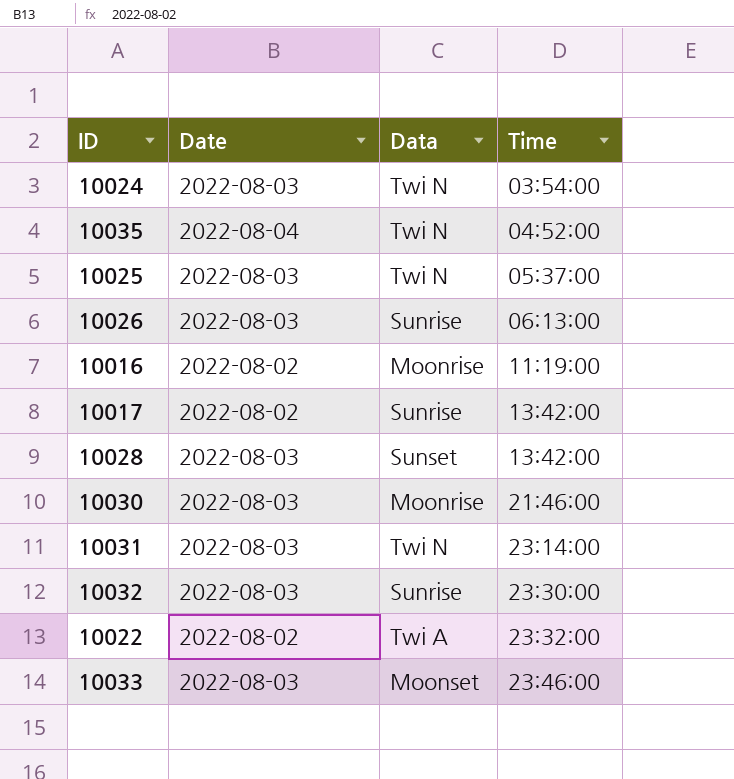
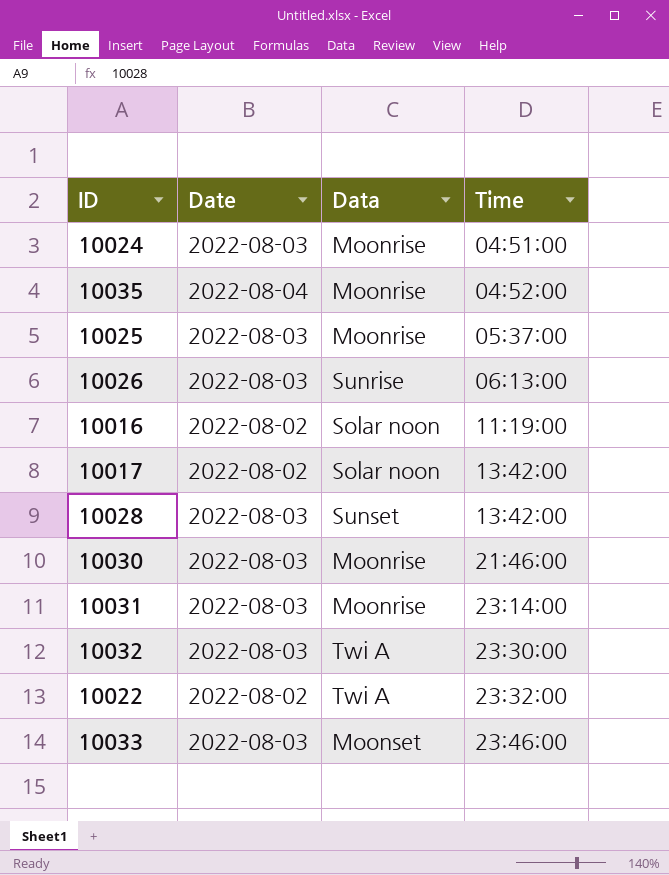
10024 | Data: Twi N -> Moonrise
10024 | Time: 03:54:00 -> 04:51:00
10035 | Data: Twi N -> Moonrise
10025 | Data: Twi N -> Moonrise
10016 | Data: Moonrise -> Solar noon
10017 | Data: Sunrise -> Solar noon
10031 | Data: Twi N -> Moonrise
10032 | Data: Sunrise -> Twi A

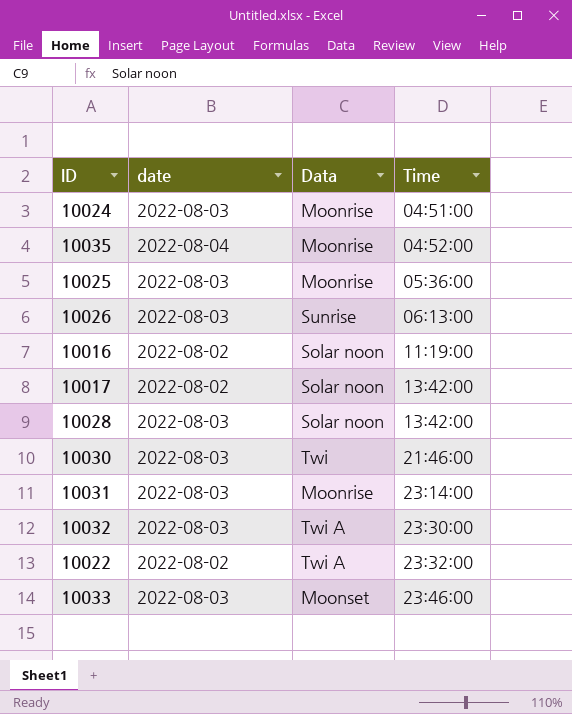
column name: Date -> date
10025 | Time: 05:37:00 -> 05:36:00
10028 | Data: Sunset -> Solar noon
10030 | Data: Moonrise -> Twi

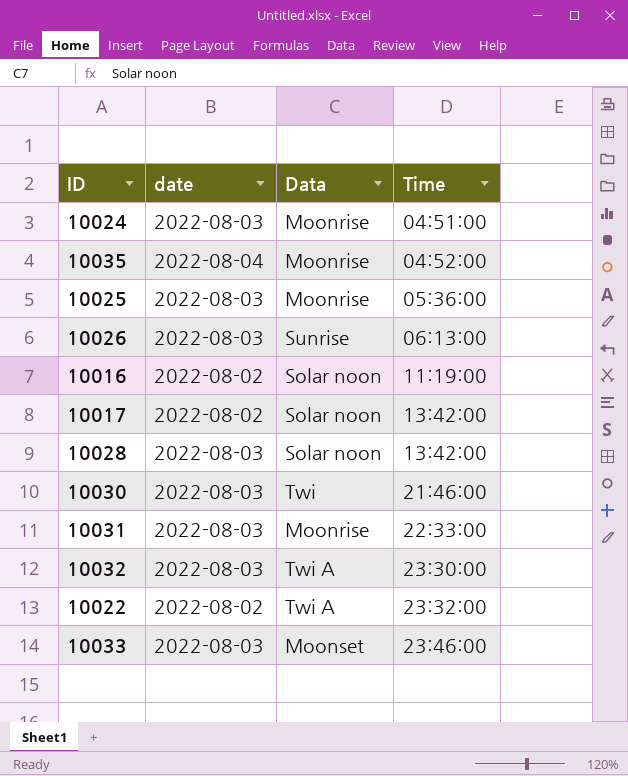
10031 | Time: 23:14:00 -> 22:33:00

